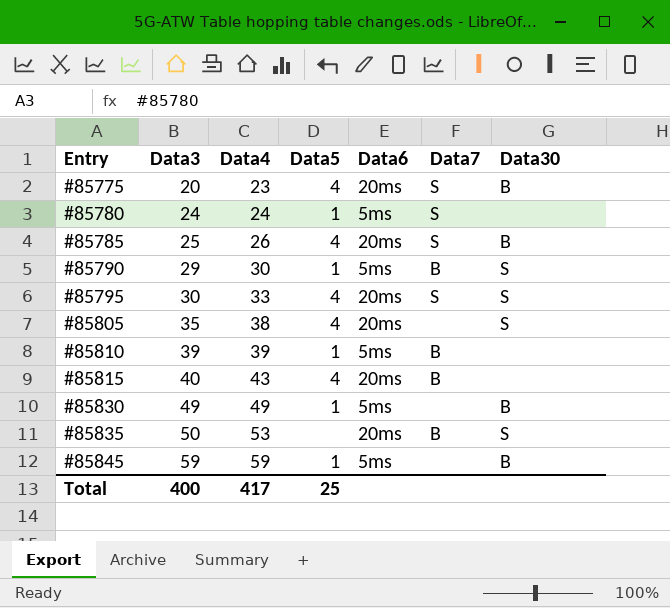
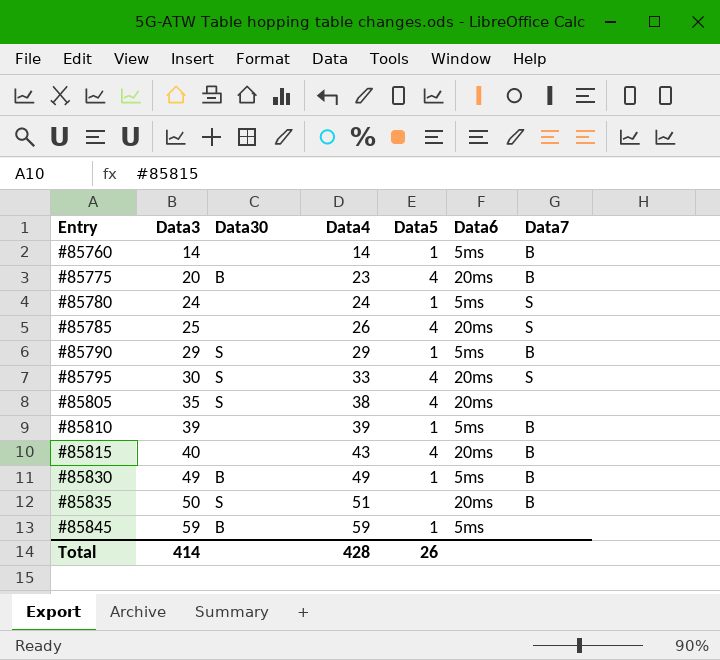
column Data30 | position: 7 -> 3
row #85760: none -> 14 | none | 14 | 1 | 5ms | B
#85775 | Data7: S -> B
#85785 | Data30: B -> none
#85790 | Data4: 30 -> 29
#85830 | Data7: none -> B
#85835 | Data4: 53 -> 51
Total | Data3: 400 -> 414
Total | Data4: 417 -> 428
Total | Data5: 25 -> 26

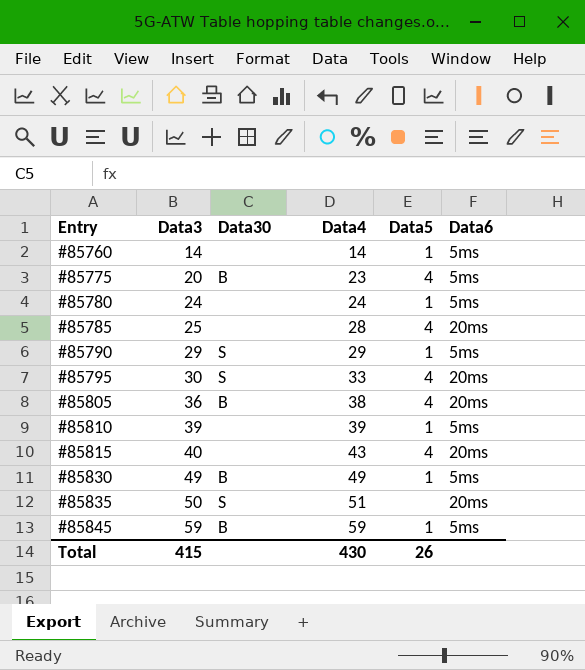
column Data7 | position: 7 -> none
#85775 | Data6: 20ms -> 5ms
#85785 | Data4: 26 -> 28
#85805 | Data3: 35 -> 36
#85805 | Data30: S -> B
Total | Data3: 414 -> 415
Total | Data4: 428 -> 430

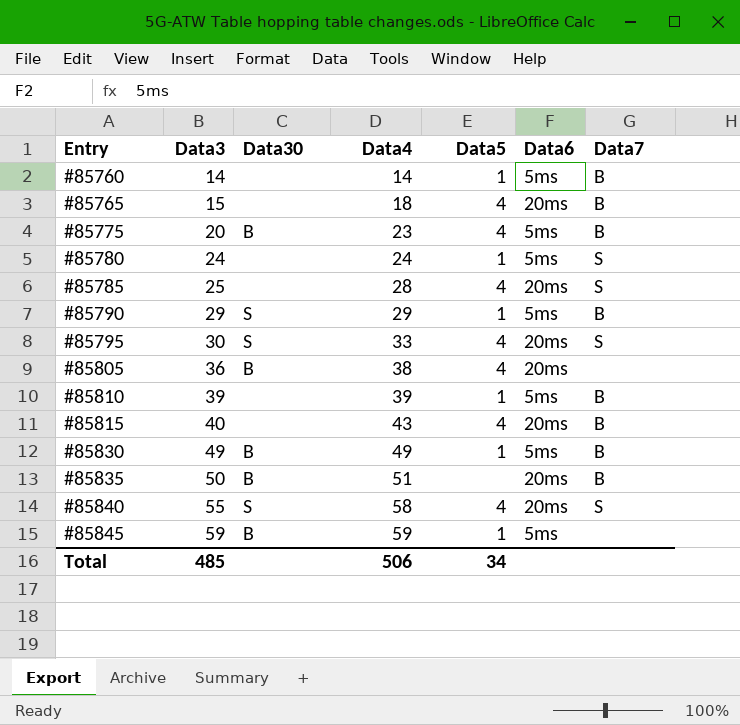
column Data7 | position: none -> 7
row #85765: none -> 15 | none | 18 | 4 | 20ms | B
#85835 | Data30: S -> B
row #85840: none -> 55 | S | 58 | 4 | 20ms | S
Total | Data3: 415 -> 485
Total | Data4: 430 -> 506
Total | Data5: 26 -> 34

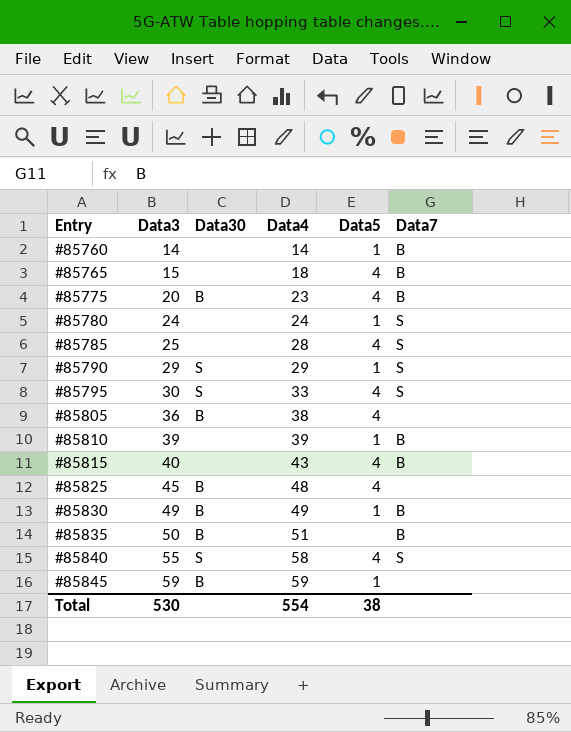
column Data6 | position: 6 -> none
#85790 | Data7: B -> S
row #85825: none -> 45 | B | 48 | 4 | none
Total | Data3: 485 -> 530
Total | Data4: 506 -> 554
Total | Data5: 34 -> 38

